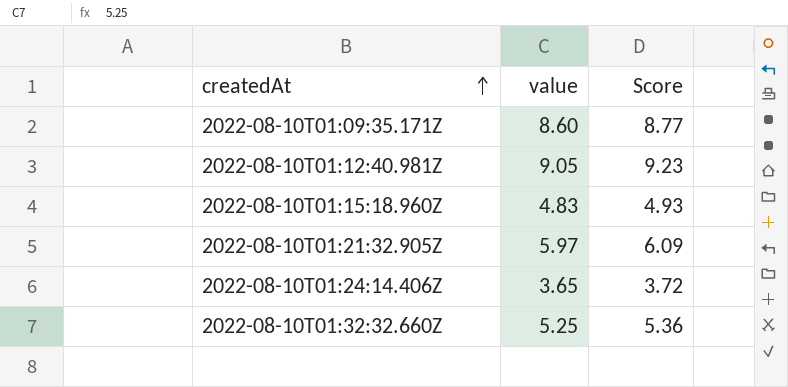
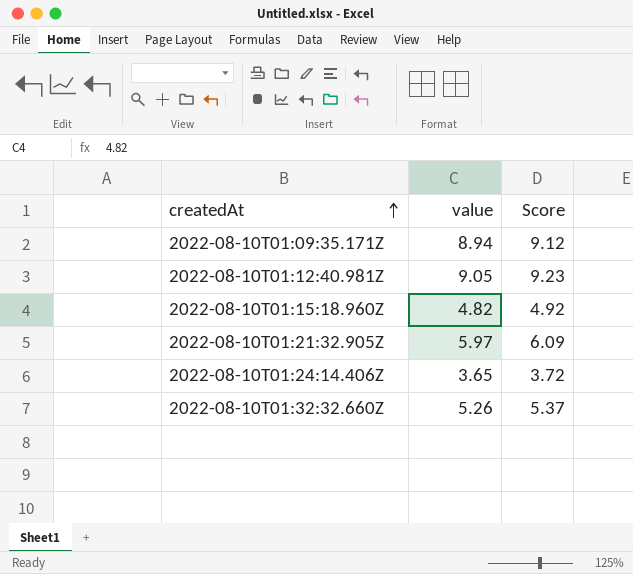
2022-08-10T01:09:35.171Z | value: 8.60 -> 8.94
2022-08-10T01:09:35.171Z | Score: 8.77 -> 9.12
2022-08-10T01:15:18.960Z | value: 4.83 -> 4.82
2022-08-10T01:15:18.960Z | Score: 4.93 -> 4.92
2022-08-10T01:32:32.660Z | value: 5.25 -> 5.26
2022-08-10T01:32:32.660Z | Score: 5.36 -> 5.37

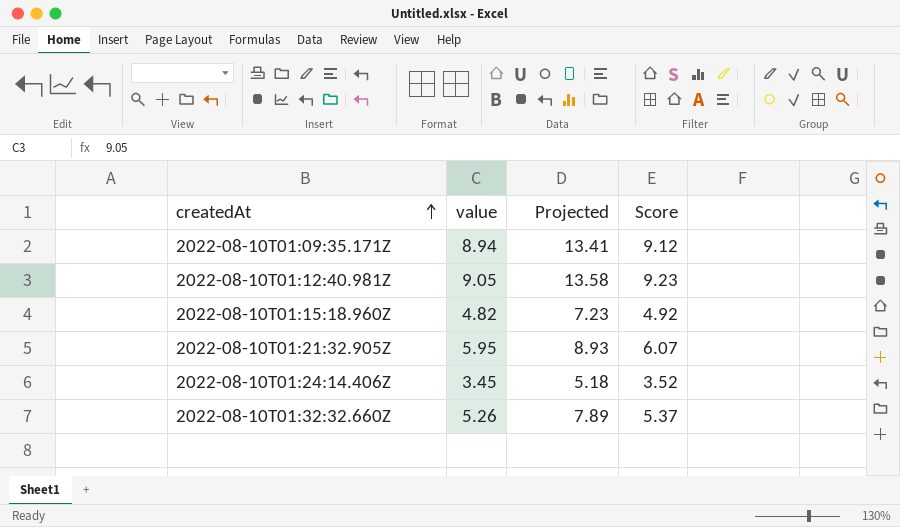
column Projected | formula: none -> [value] * 1.5
2022-08-10T01:21:32.905Z | value: 5.97 -> 5.95
2022-08-10T01:21:32.905Z | Score: 6.09 -> 6.07
2022-08-10T01:24:14.406Z | value: 3.65 -> 3.45
2022-08-10T01:24:14.406Z | Score: 3.72 -> 3.52

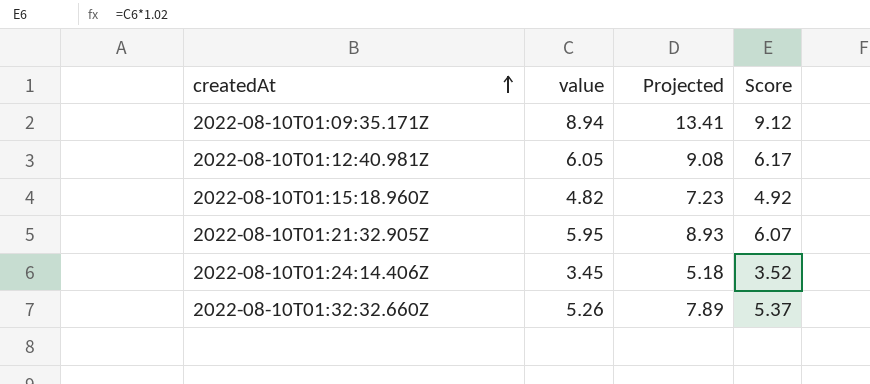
2022-08-10T01:12:40.981Z | value: 9.05 -> 6.05
2022-08-10T01:12:40.981Z | Projected: 13.58 -> 9.08
2022-08-10T01:12:40.981Z | Score: 9.23 -> 6.17

